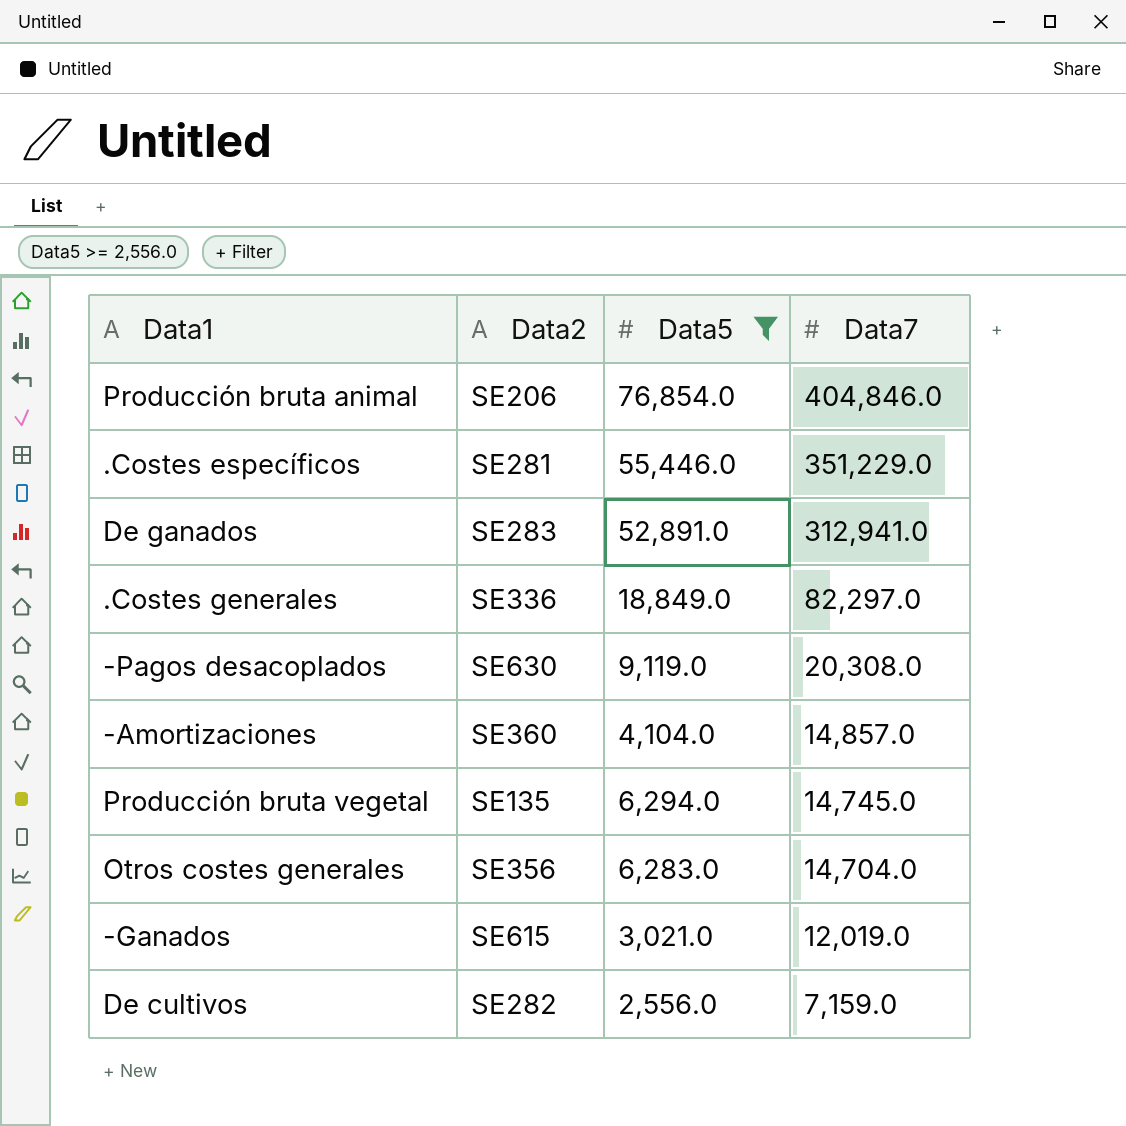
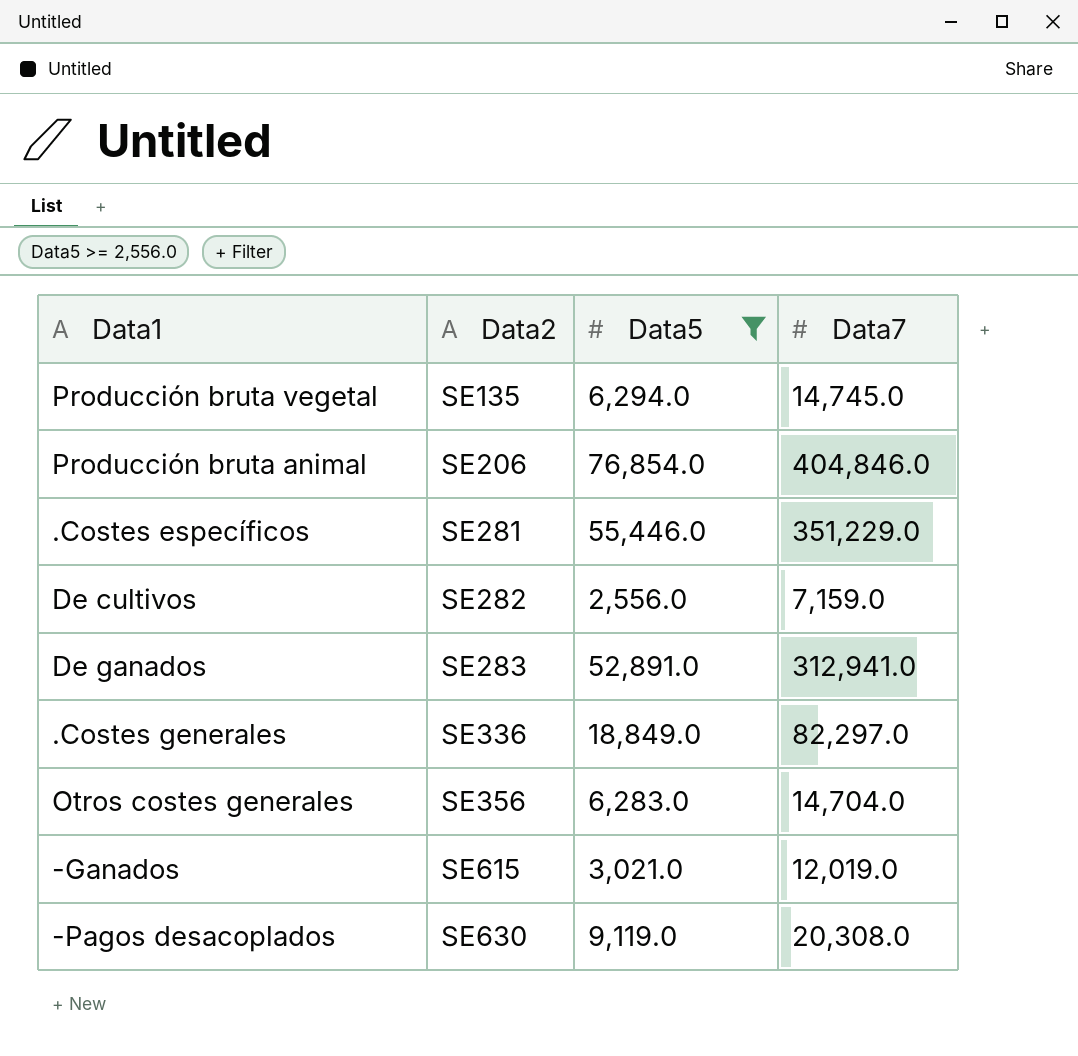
row order: Data7 descending -> Data2 ascending
row -Amortizaciones: SE360 | 4,104.0 | 14,857.0 -> none

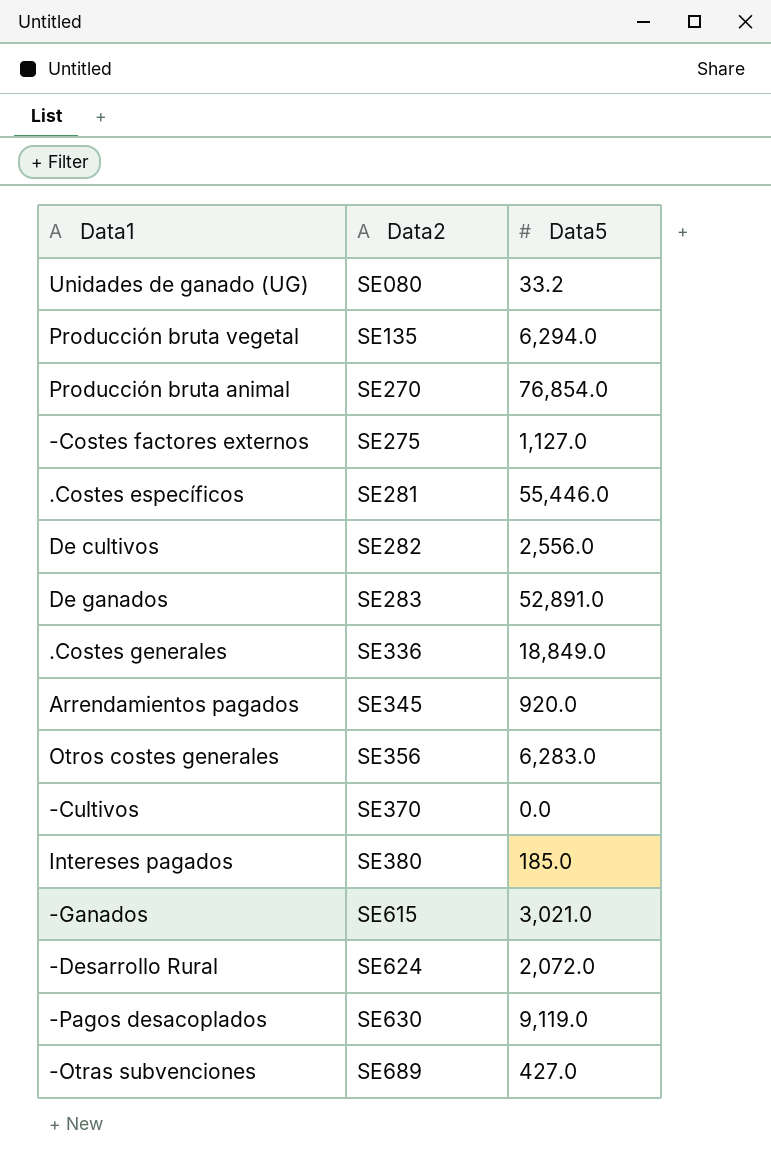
filter: Data5 >= 2,556.0 -> none
column Data7 | position: 4 -> none
Producción bruta animal | Data2: SE206 -> SE270

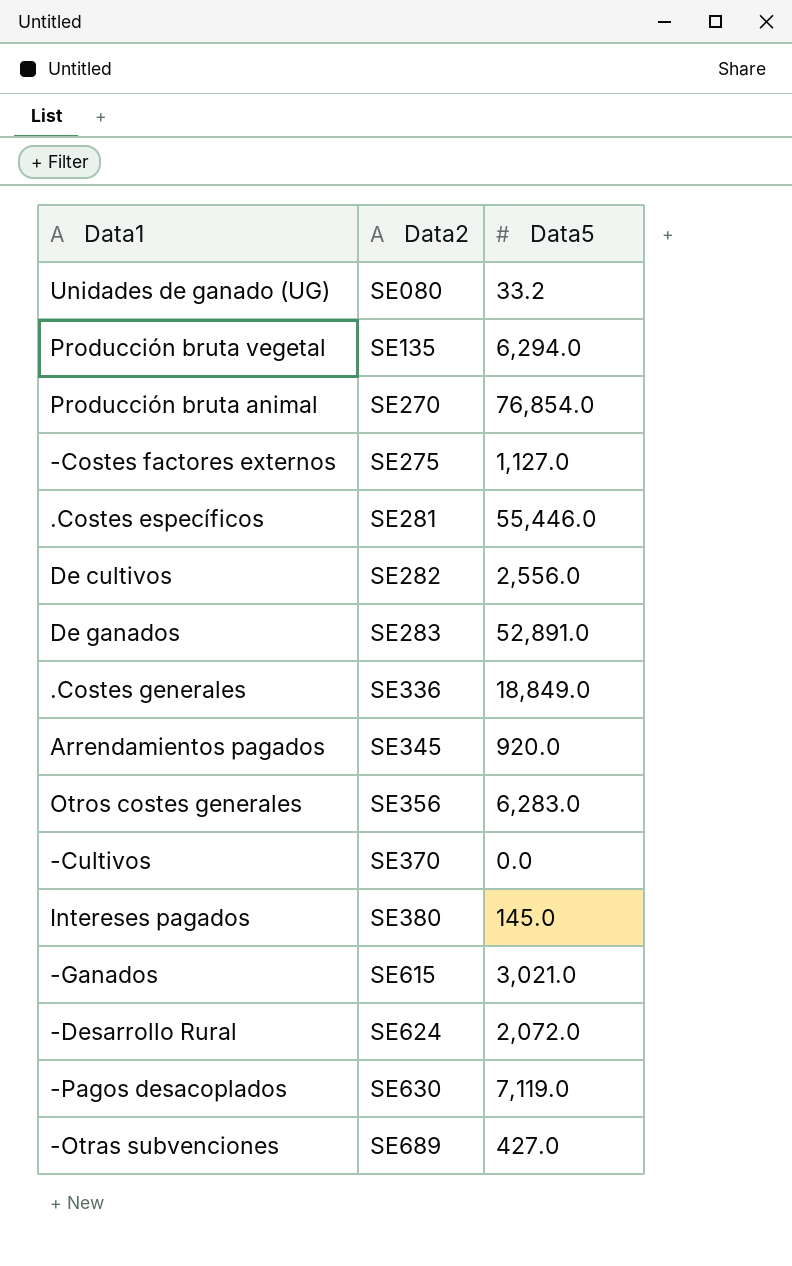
Intereses pagados | Data5: 185.0 -> 145.0
-Pagos desacoplados | Data5: 9,119.0 -> 7,119.0

